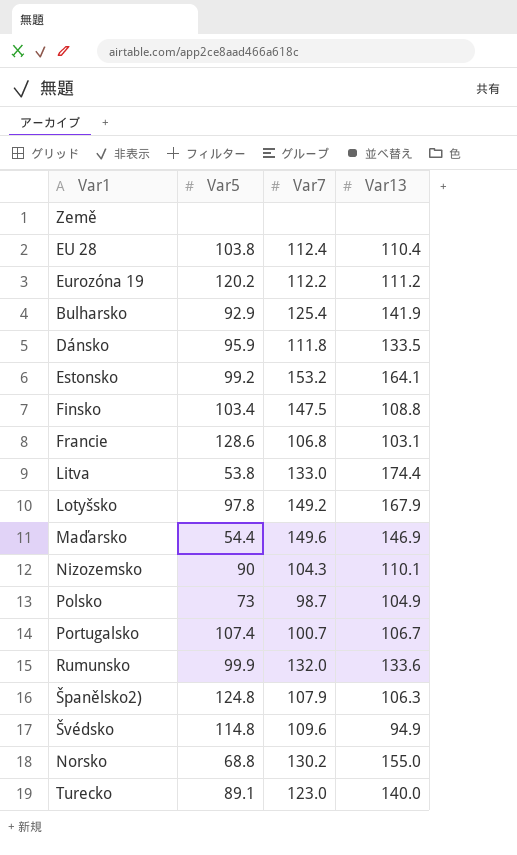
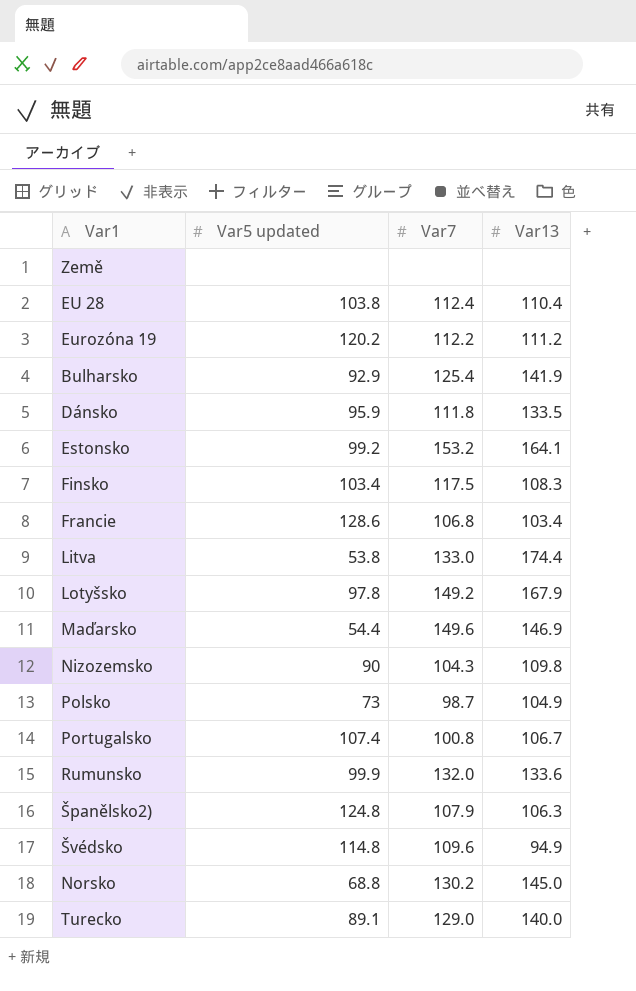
column name: Var5 -> Var5 updated
Finsko | Var7: 147.5 -> 117.5
Finsko | Var13: 108.8 -> 108.3
Francie | Var13: 103.1 -> 103.4
Nizozemsko | Var13: 110.1 -> 109.8
Portugalsko | Var7: 100.7 -> 100.8
Norsko | Var13: 155.0 -> 145.0
Turecko | Var7: 123.0 -> 129.0

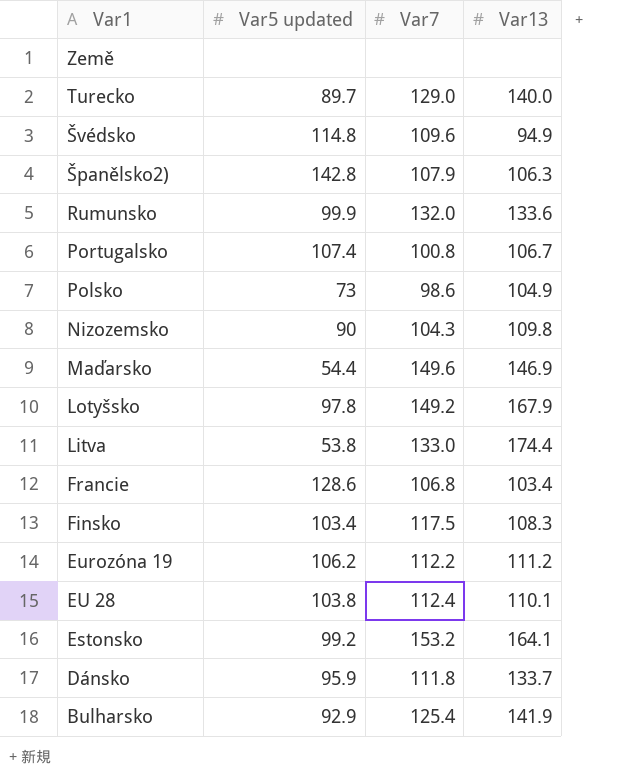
row order: none -> Var1 descending
row Norsko: 68.8 | 130.2 | 145.0 -> none
Turecko | Var5 updated: 89.1 -> 89.7
Španělsko2) | Var5 updated: 124.8 -> 142.8
Polsko | Var7: 98.7 -> 98.6
Eurozóna 19 | Var5 updated: 120.2 -> 106.2
EU 28 | Var13: 110.4 -> 110.1
Dánsko | Var13: 133.5 -> 133.7

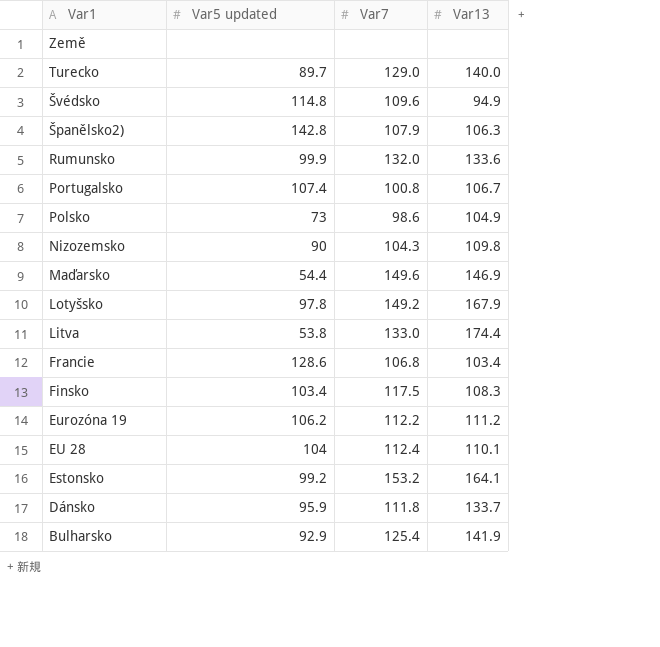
EU 28 | Var5 updated: 103.8 -> 104

